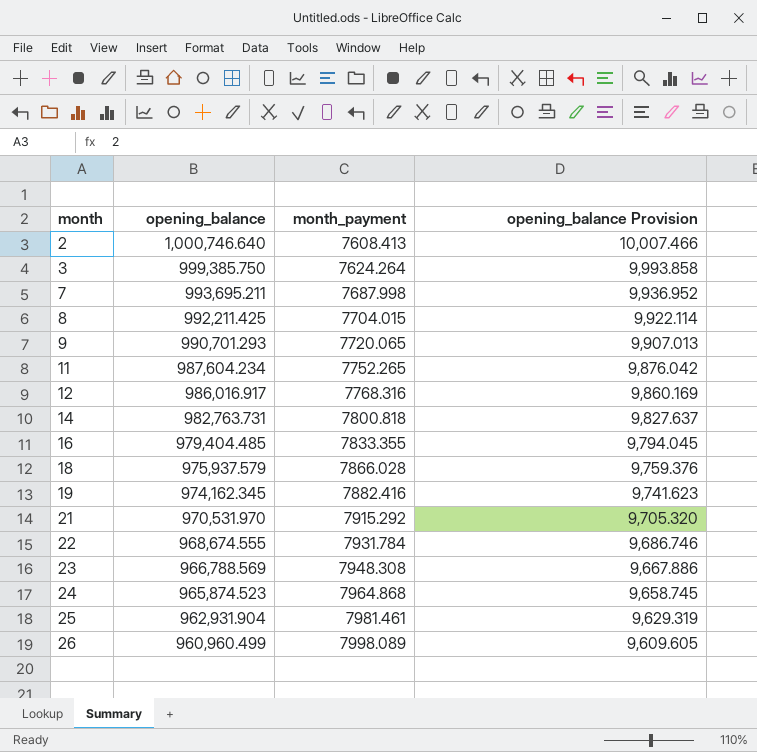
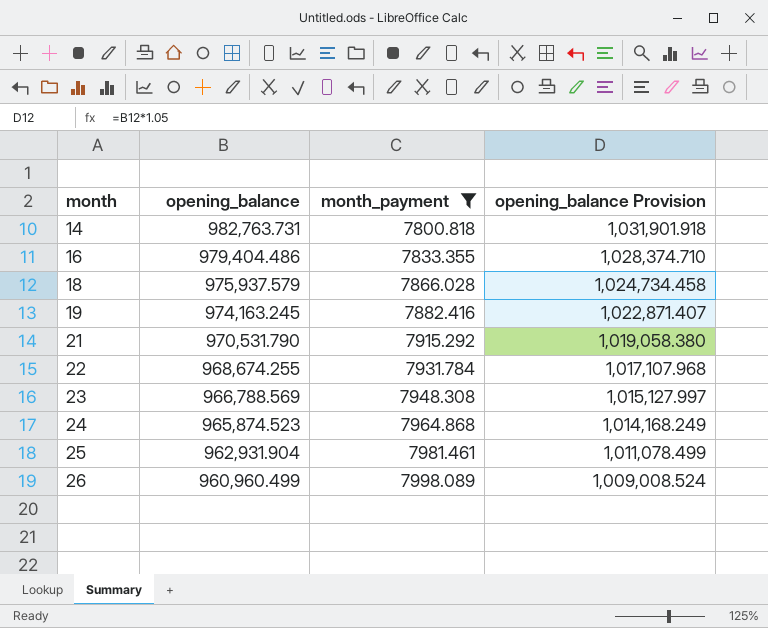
filter: none -> month_payment >= 7800.818
column opening_balance Provision | formula: [opening_balance] * 0.01 -> [opening_balance] * 1.05
16 | opening_balance: 979,404.485 -> 979,404.486
19 | opening_balance: 974,162.345 -> 974,163.245
21 | opening_balance: 970,531.970 -> 970,531.790
22 | opening_balance: 968,674.555 -> 968,674.255

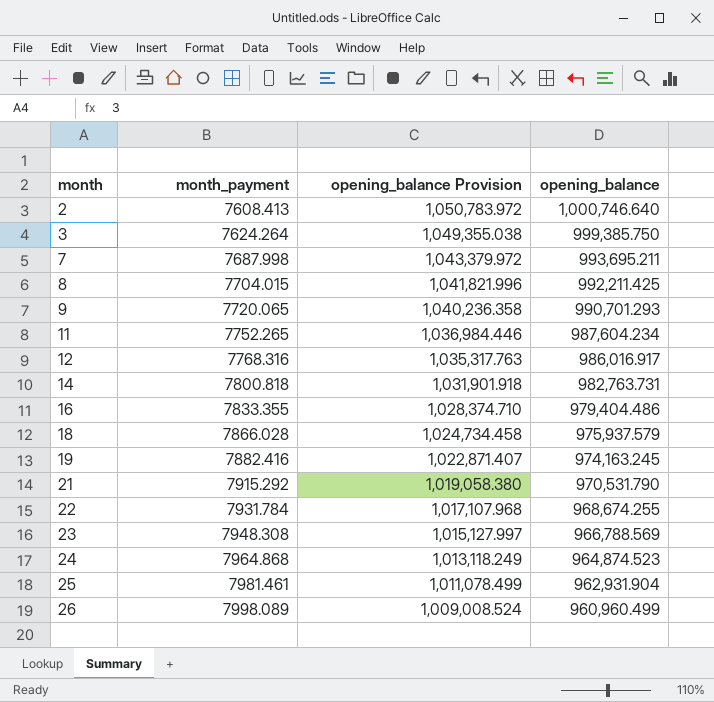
filter: month_payment >= 7800.818 -> none
column opening_balance | position: 2 -> 4
24 | opening_balance Provision: 1,014,168.249 -> 1,013,118.249
24 | opening_balance: 965,874.523 -> 964,874.523

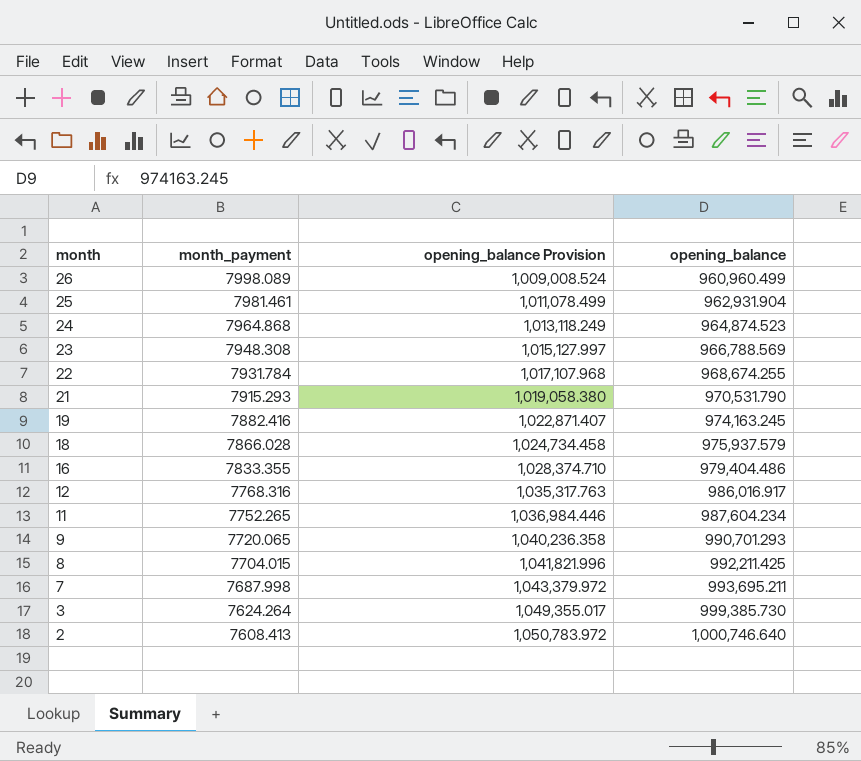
row order: month ascending -> month descending
row 14: 7800.818 | 1,031,901.918 | 982,763.731 -> none
21 | month_payment: 7915.292 -> 7915.293
3 | opening_balance Provision: 1,049,355.038 -> 1,049,355.017
3 | opening_balance: 999,385.750 -> 999,385.730

